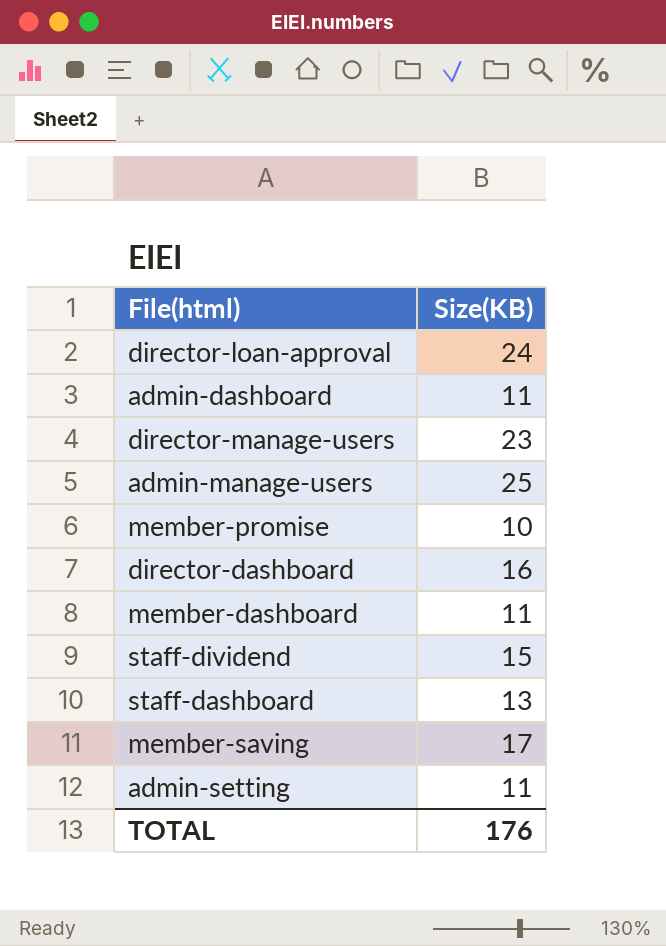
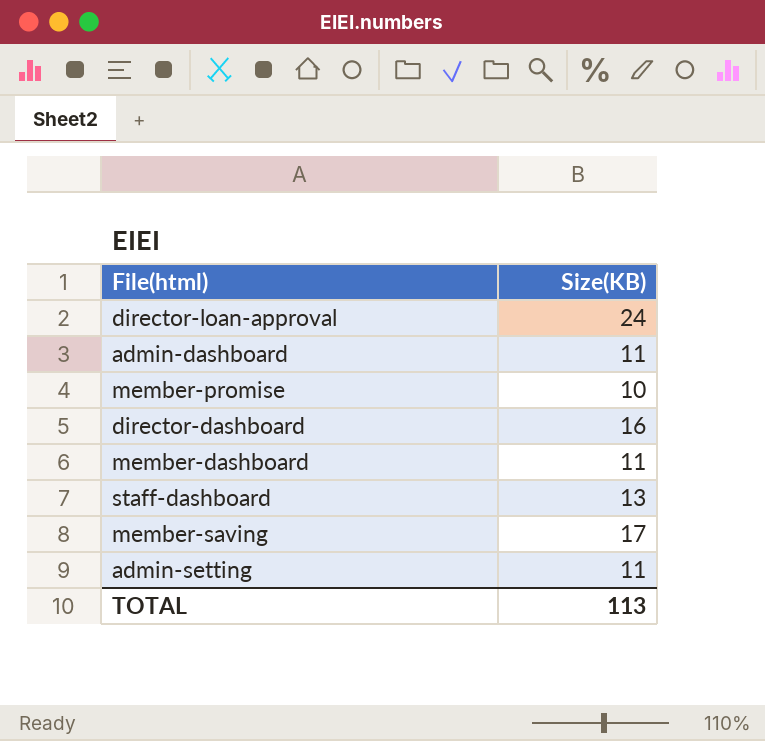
row director-manage-users: 23 -> none
row admin-manage-users: 25 -> none
row staff-dividend: 15 -> none
TOTAL | Size(KB): 176 -> 113

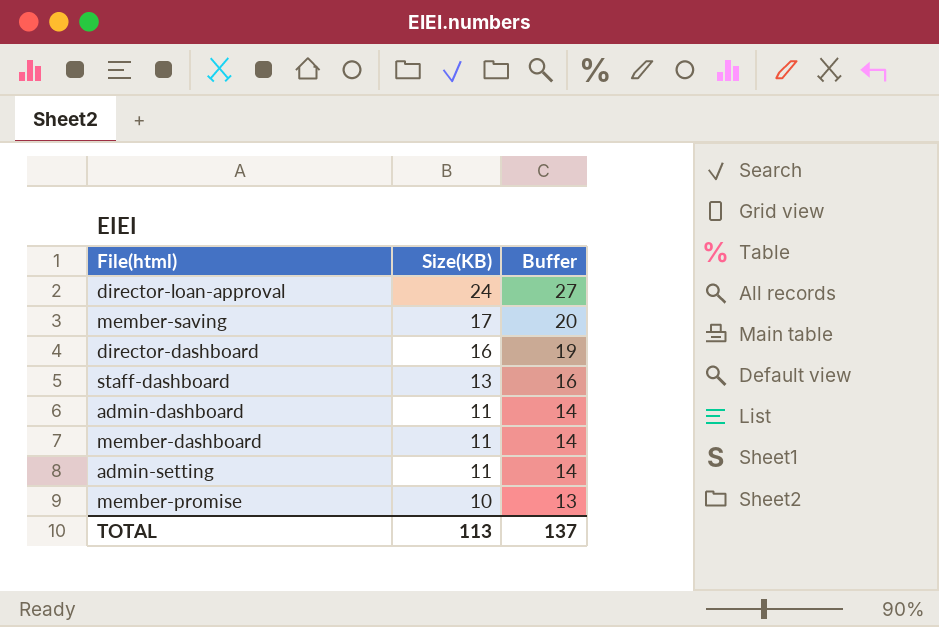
row order: none -> Size(KB) descending
column Buffer | formula: none -> [Size(KB)] + 3

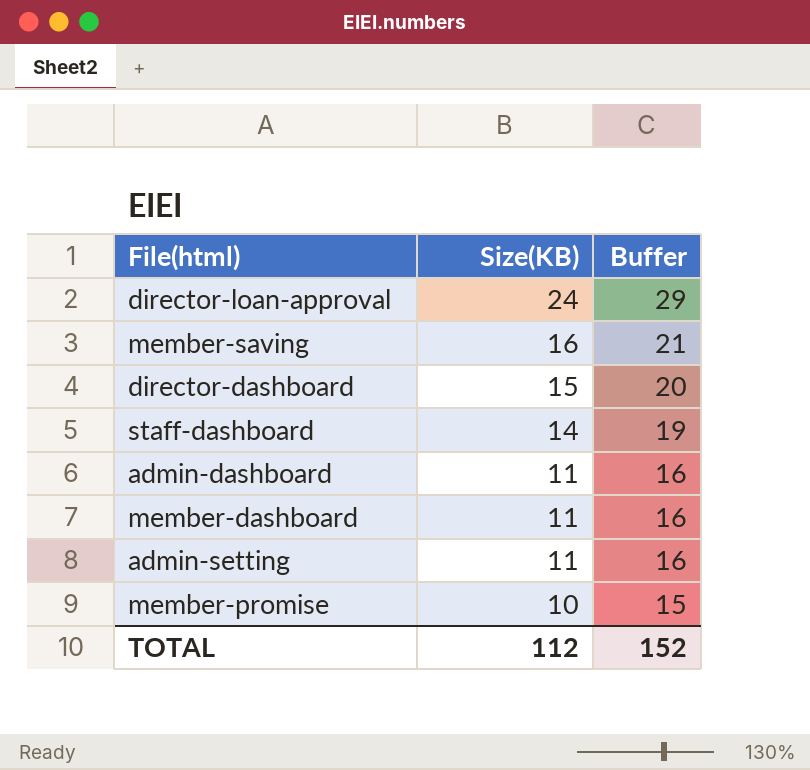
column Buffer | formula: [Size(KB)] + 3 -> [Size(KB)] + 5
member-saving | Size(KB): 17 -> 16
director-dashboard | Size(KB): 16 -> 15
staff-dashboard | Size(KB): 13 -> 14
TOTAL | Size(KB): 113 -> 112
TOTAL | Buffer: 137 -> 152

